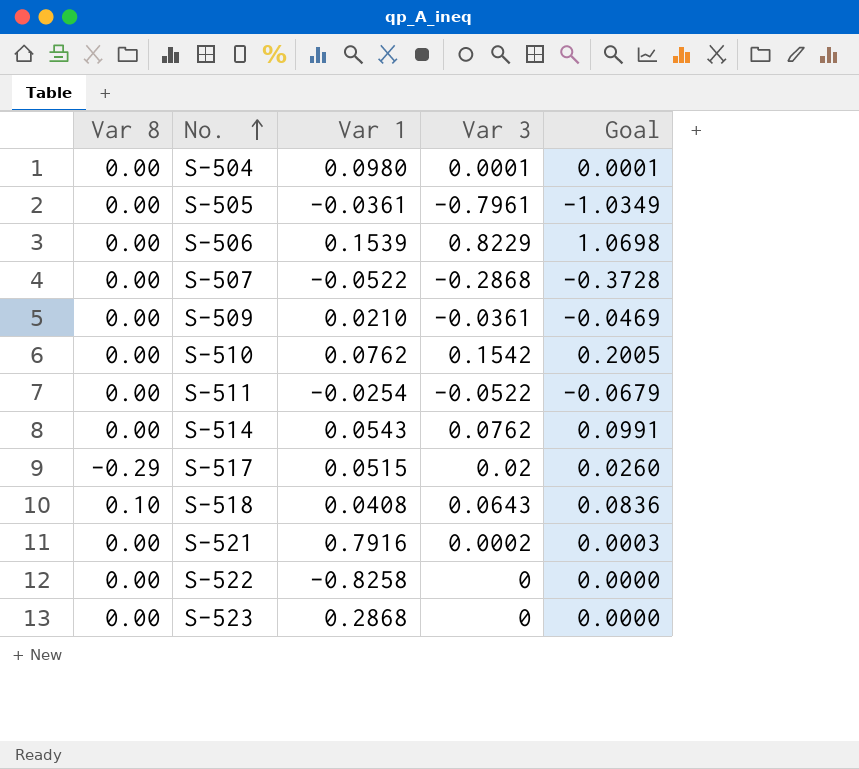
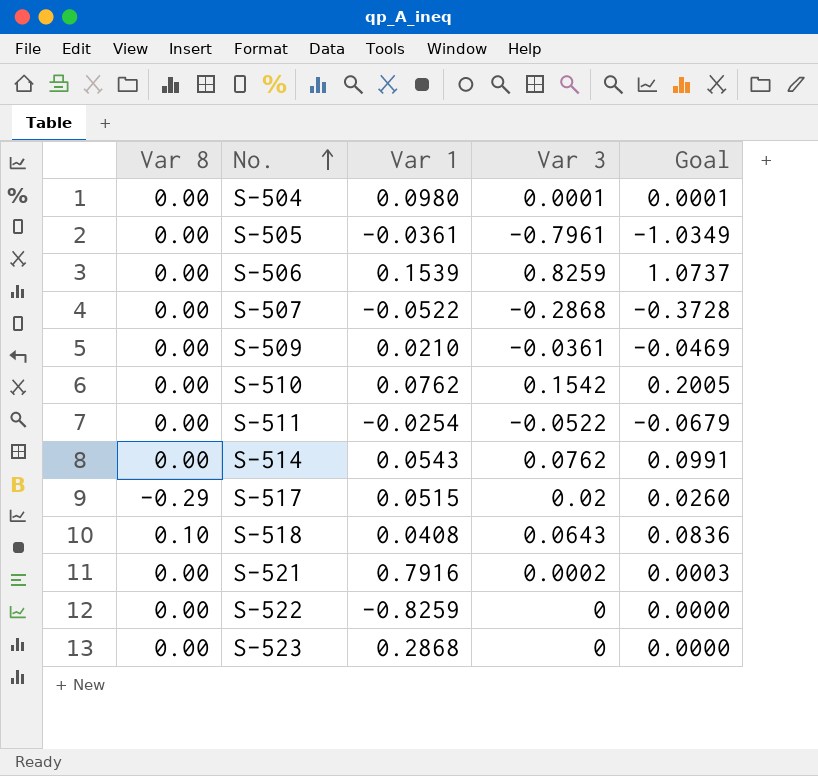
S-506 | Var 3: 0.8229 -> 0.8259
S-506 | Goal: 1.0698 -> 1.0737
S-522 | Var 1: -0.8258 -> -0.8259

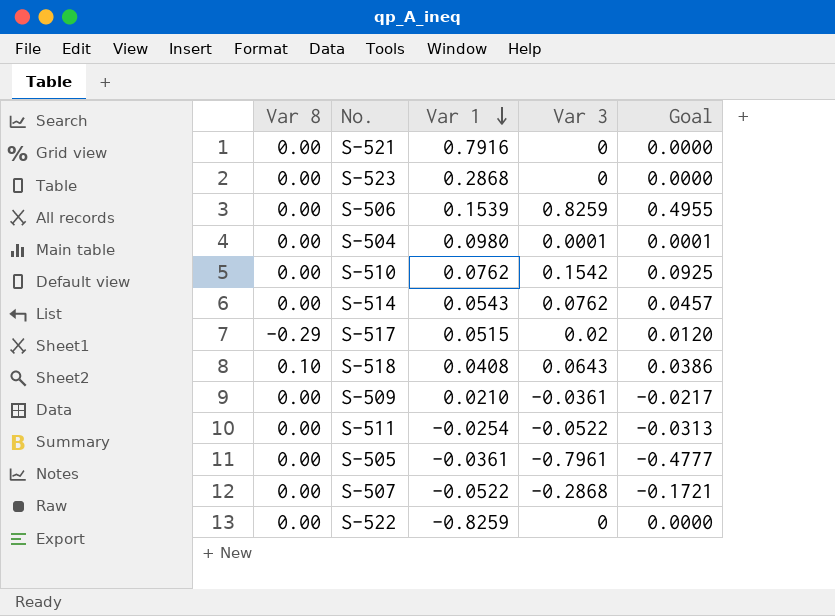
row order: No. ascending -> Var 1 descending
column Goal | formula: [Var 3] * 1.3 -> [Var 3] * 0.6
S-521 | Var 3: 0.0002 -> 0

